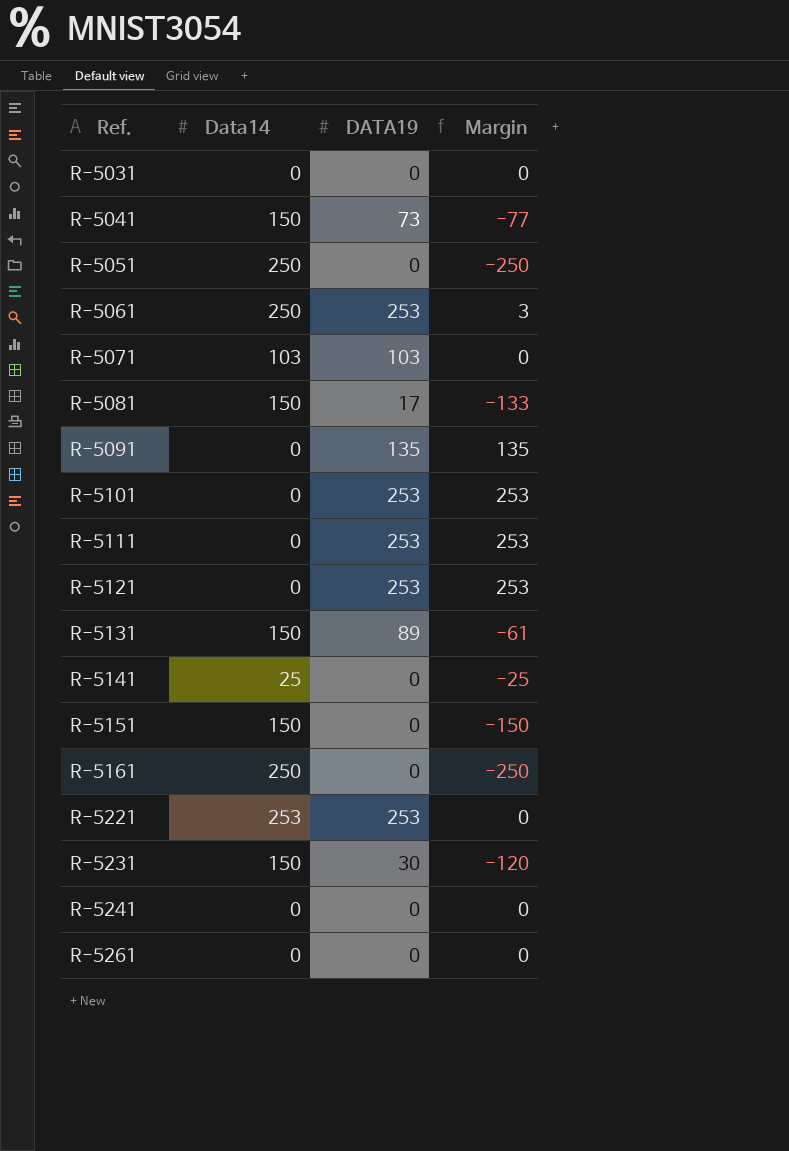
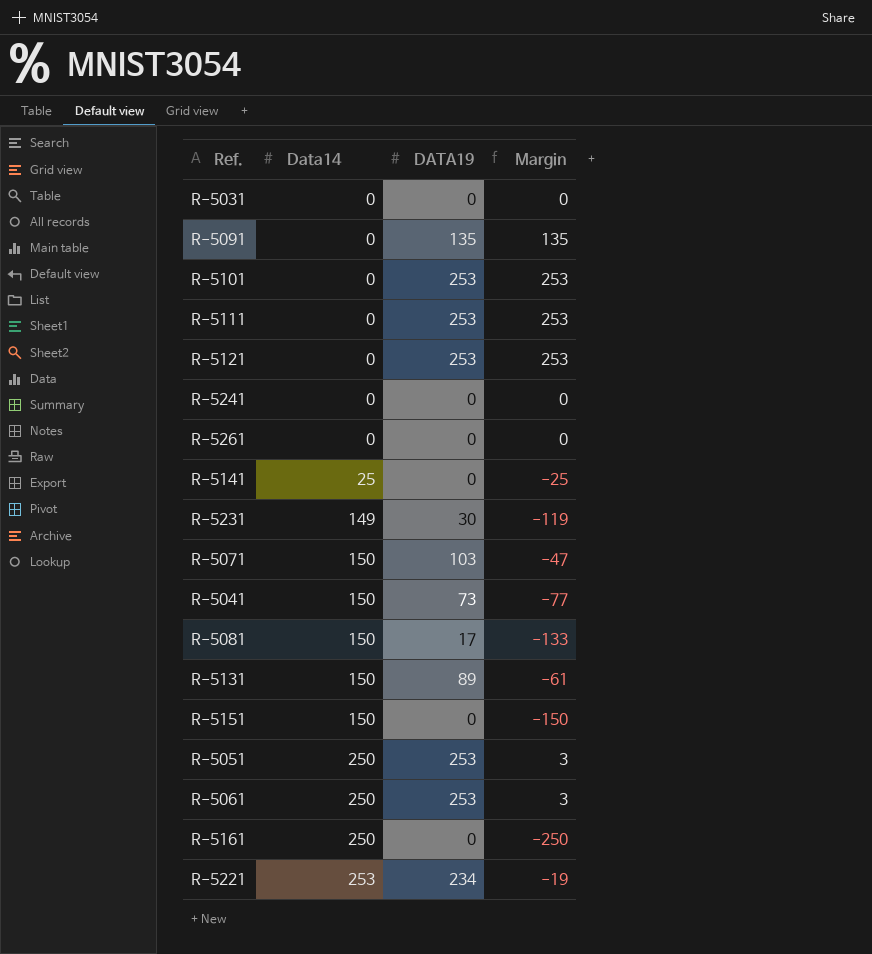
row order: Ref. ascending -> Data14 ascending
R-5231 | Data14: 150 -> 149
R-5231 | Margin: -120 -> -119
R-5071 | Data14: 103 -> 150
R-5071 | Margin: 0 -> -47
R-5051 | DATA19: 0 -> 253
R-5051 | Margin: -250 -> 3
R-5221 | DATA19: 253 -> 234
R-5221 | Margin: 0 -> -19

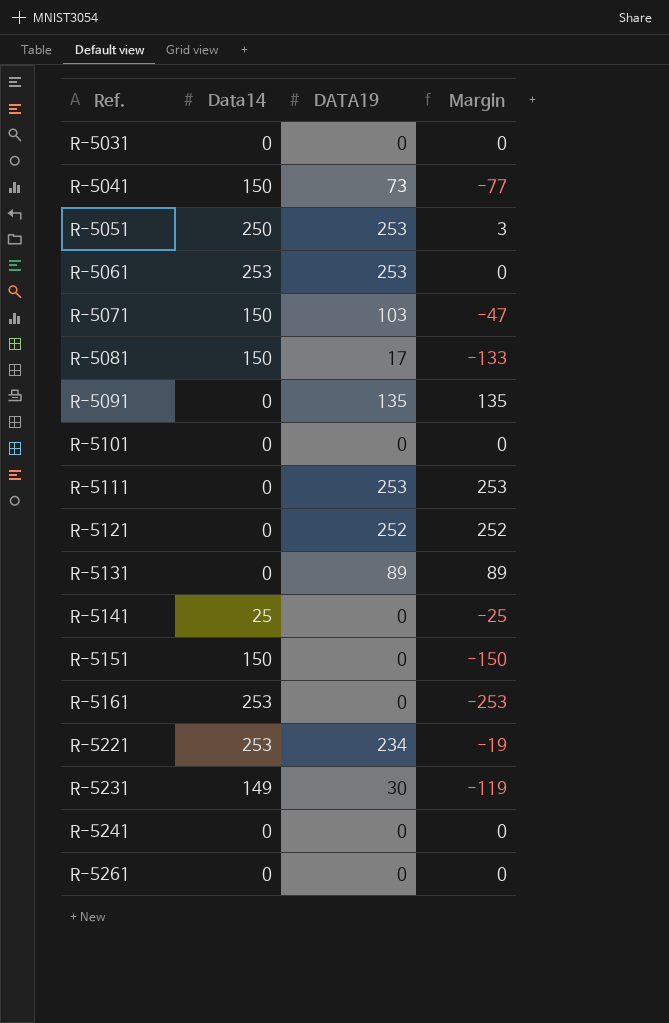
row order: Data14 ascending -> Ref. ascending
R-5061 | Data14: 250 -> 253
R-5061 | Margin: 3 -> 0
R-5101 | DATA19: 253 -> 0
R-5101 | Margin: 253 -> 0
R-5121 | DATA19: 253 -> 252
R-5121 | Margin: 253 -> 252
R-5131 | Data14: 150 -> 0
R-5131 | Margin: -61 -> 89
R-5161 | Data14: 250 -> 253
R-5161 | Margin: -250 -> -253

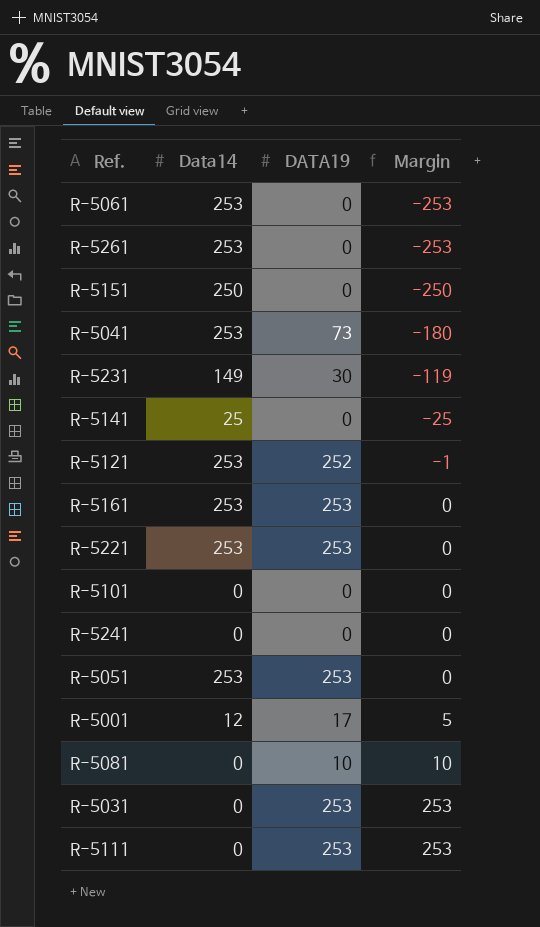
row order: Ref. ascending -> Margin ascending
row R-5071: 150 | 103 | -47 -> none
row R-5091: 0 | 135 | 135 -> none
row R-5131: 0 | 89 | 89 -> none
R-5061 | DATA19: 253 -> 0
R-5061 | Margin: 0 -> -253
R-5261 | Data14: 0 -> 253
R-5261 | Margin: 0 -> -253
R-5151 | Data14: 150 -> 250
R-5151 | Margin: -150 -> -250
R-5041 | Data14: 150 -> 253
R-5041 | Margin: -77 -> -180
R-5121 | Data14: 0 -> 253
R-5121 | Margin: 252 -> -1
R-5161 | DATA19: 0 -> 253
R-5161 | Margin: -253 -> 0
R-5221 | DATA19: 234 -> 253
R-5221 | Margin: -19 -> 0
R-5051 | Data14: 250 -> 253
R-5051 | Margin: 3 -> 0
row R-5001: none -> 12 | 17 | 5
R-5081 | Data14: 150 -> 0
R-5081 | DATA19: 17 -> 10
R-5081 | Margin: -133 -> 10
R-5031 | DATA19: 0 -> 253
R-5031 | Margin: 0 -> 253

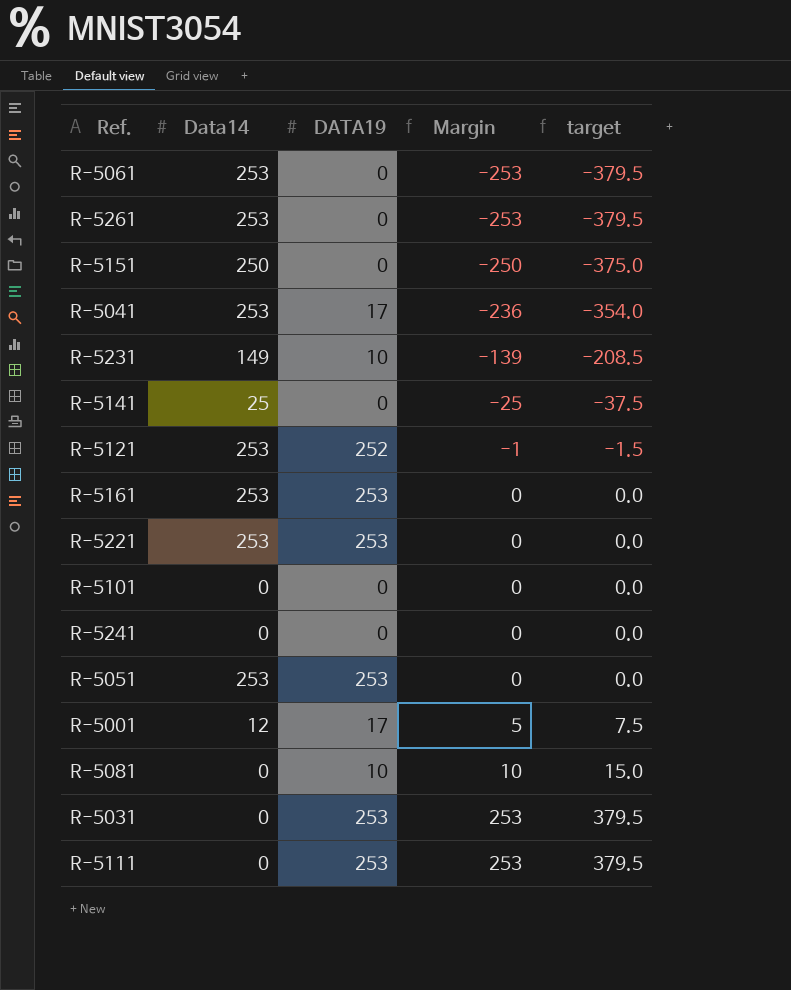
column target | formula: none -> [Margin] * 1.5
R-5041 | DATA19: 73 -> 17
R-5041 | Margin: -180 -> -236
R-5231 | DATA19: 30 -> 10
R-5231 | Margin: -119 -> -139

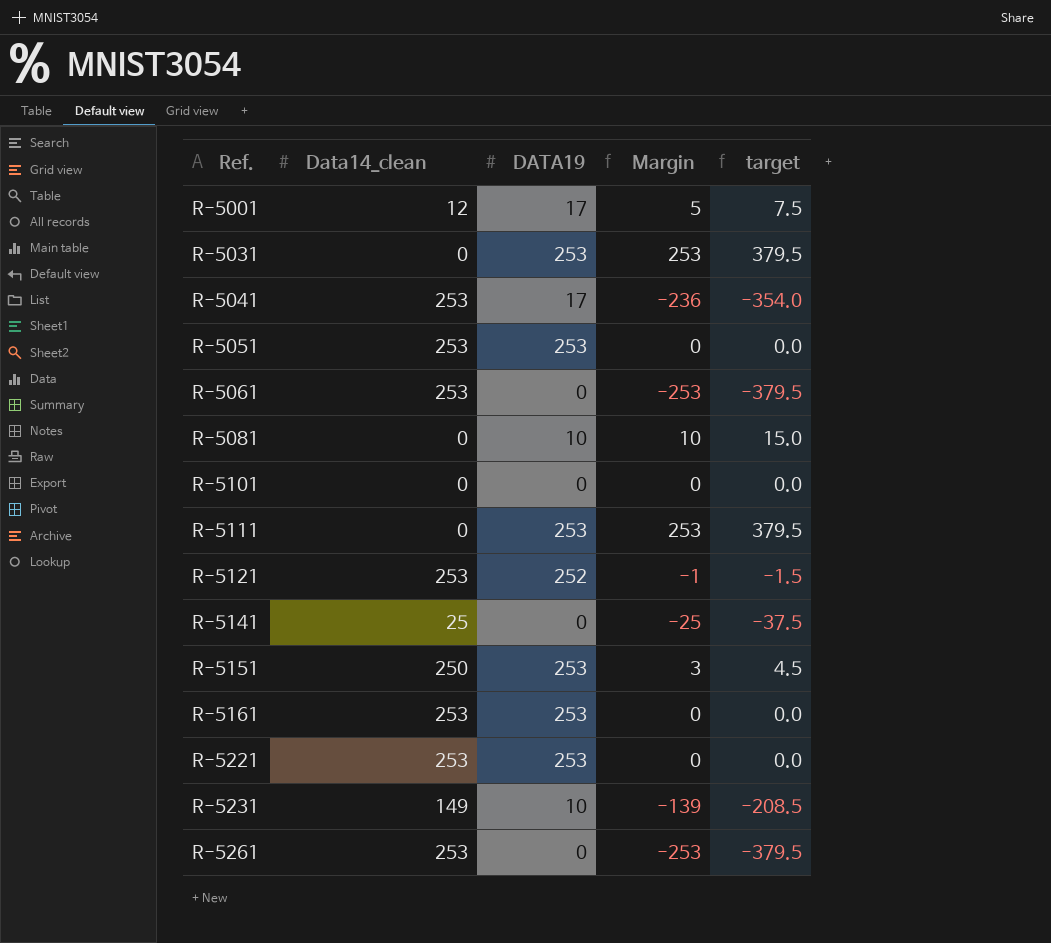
row order: Margin ascending -> Ref. ascending
column name: Data14 -> Data14_clean
row R-5241: 0 | 0 | 0 | 0.0 -> none
R-5151 | DATA19: 0 -> 253
R-5151 | Margin: -250 -> 3
R-5151 | target: -375.0 -> 4.5

